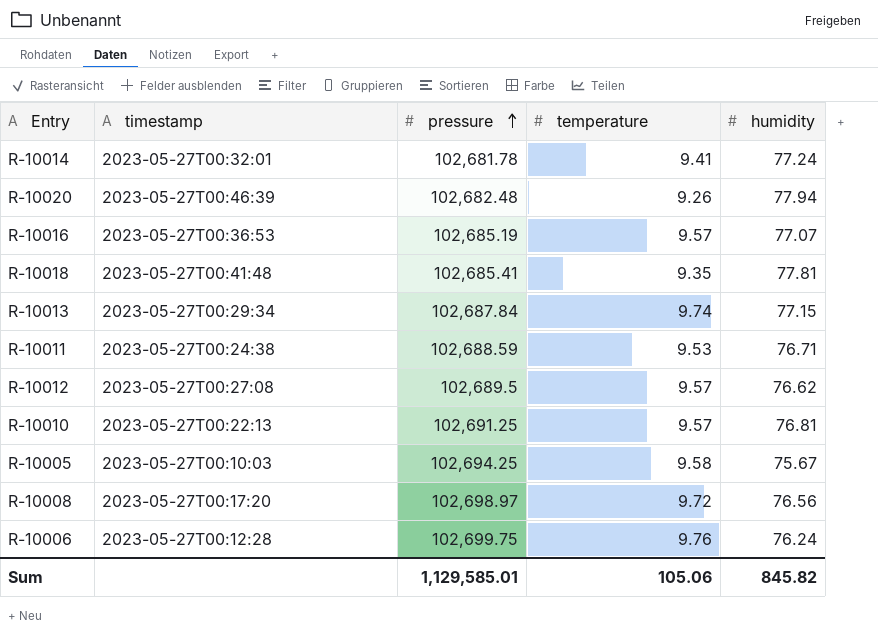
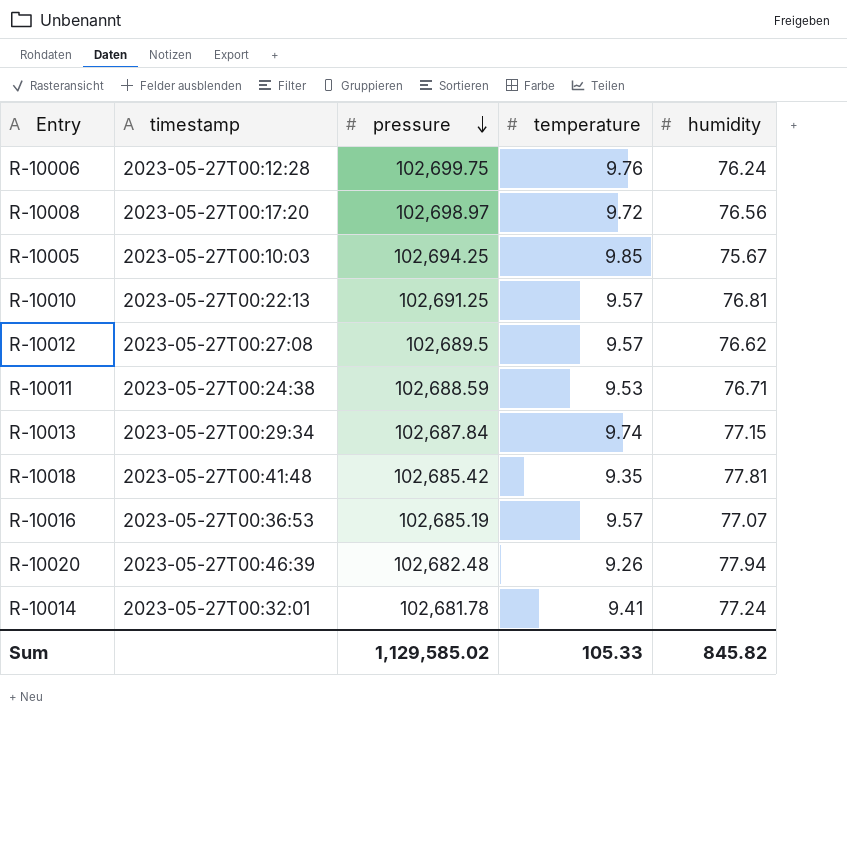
row order: pressure ascending -> pressure descending
R-10005 | temperature: 9.58 -> 9.85
R-10018 | pressure: 102,685.41 -> 102,685.42
Sum | pressure: 1,129,585.01 -> 1,129,585.02
Sum | temperature: 105.06 -> 105.33

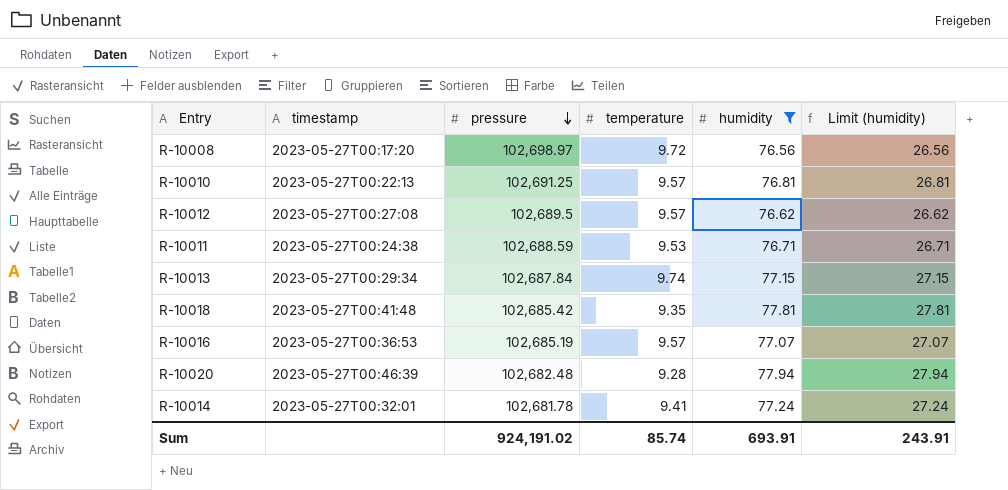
filter: none -> humidity >= 76.56
column Limit (humidity) | formula: none -> [humidity] - 50
R-10020 | temperature: 9.26 -> 9.28
Sum | pressure: 1,129,585.02 -> 924,191.02
Sum | temperature: 105.33 -> 85.74
Sum | humidity: 845.82 -> 693.91

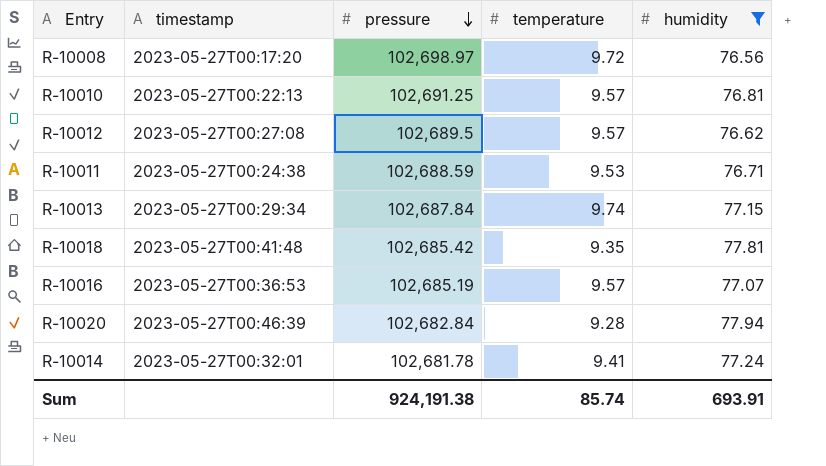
column Limit (humidity) | formula: [humidity] - 50 -> none
R-10020 | pressure: 102,682.48 -> 102,682.84
Sum | pressure: 924,191.02 -> 924,191.38

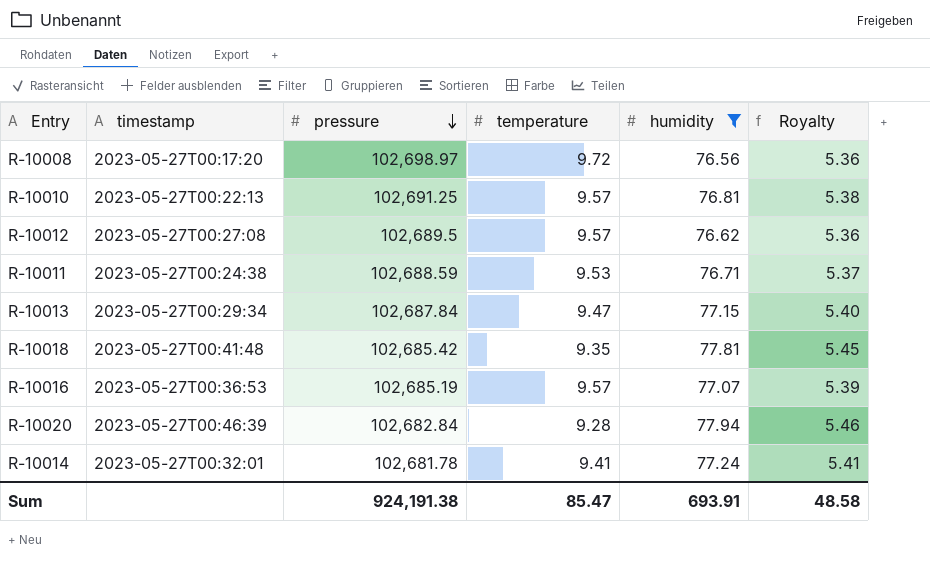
column Royalty | formula: none -> [humidity] * 0.07
R-10013 | temperature: 9.74 -> 9.47
Sum | temperature: 85.74 -> 85.47

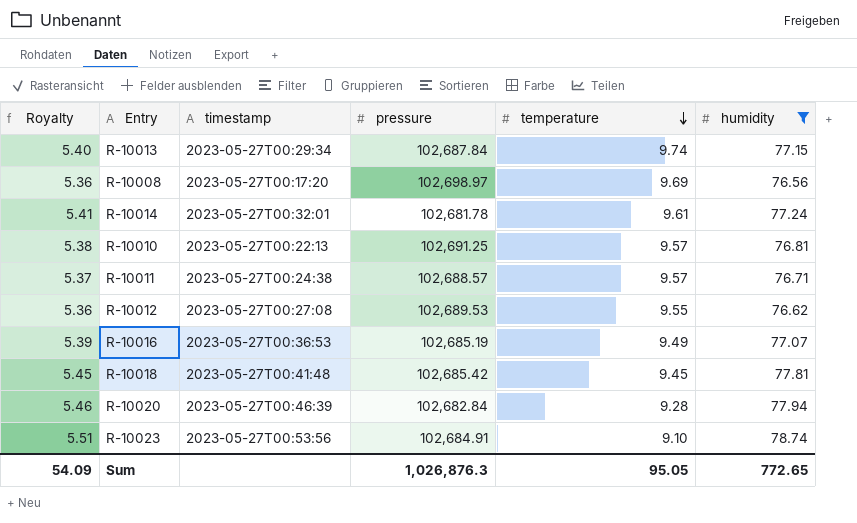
row order: pressure descending -> temperature descending
column Royalty | position: 6 -> 1
R-10013 | temperature: 9.47 -> 9.74
R-10008 | temperature: 9.72 -> 9.69
R-10014 | temperature: 9.41 -> 9.61
R-10011 | pressure: 102,688.59 -> 102,688.57
R-10011 | temperature: 9.53 -> 9.57
R-10012 | pressure: 102,689.5 -> 102,689.53
R-10012 | temperature: 9.57 -> 9.55
R-10016 | temperature: 9.57 -> 9.49
R-10018 | temperature: 9.35 -> 9.45
row R-10023: none -> 5.51 | 2023-05-27T00:53:56 | 102,684.91 | 9.10 | 78.74
Sum | Royalty: 48.58 -> 54.09
Sum | pressure: 924,191.38 -> 1,026,876.3
Sum | temperature: 85.47 -> 95.05
Sum | humidity: 693.91 -> 772.65

